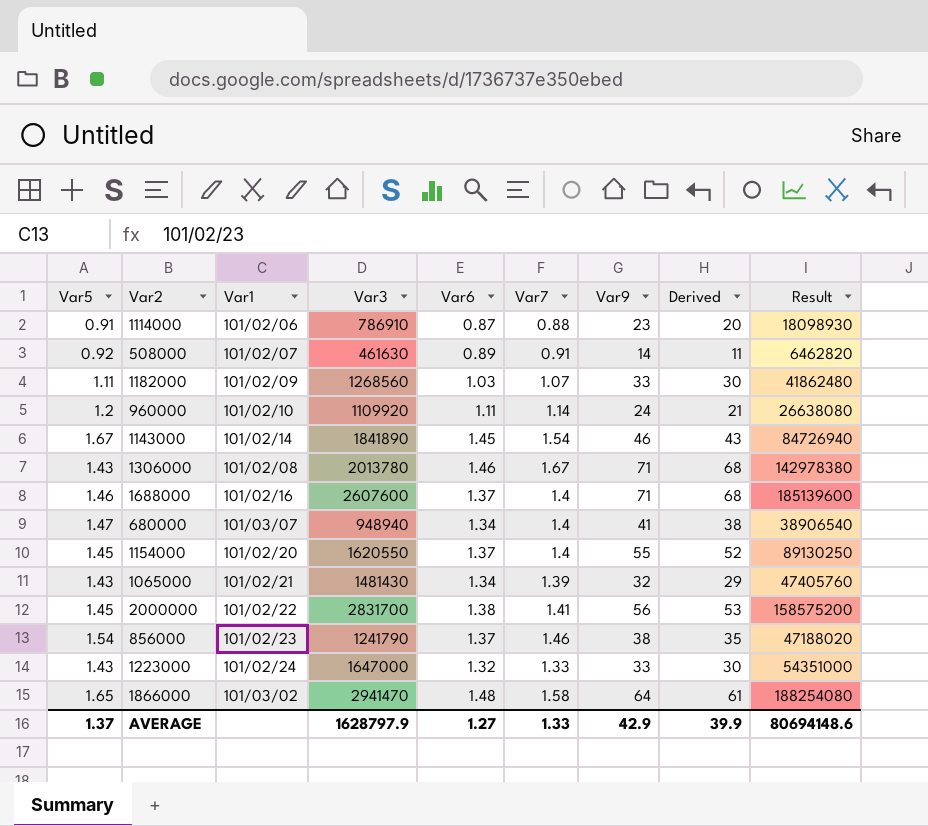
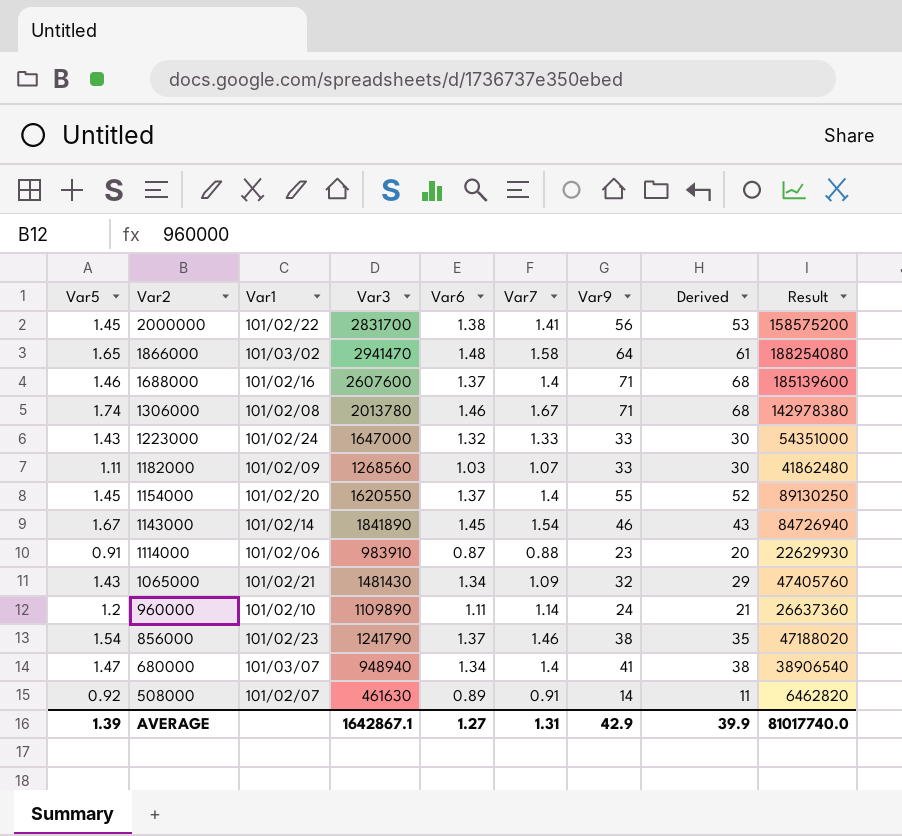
row order: none -> Var2 descending
1306000 | Var5: 1.43 -> 1.74
1114000 | Var3: 786910 -> 983910
1114000 | Result: 18098930 -> 22629930
1065000 | Var7: 1.39 -> 1.09
960000 | Var3: 1109920 -> 1109890
960000 | Result: 26638080 -> 26637360
AVERAGE | Var5: 1.37 -> 1.39
AVERAGE | Var3: 1628797.9 -> 1642867.1
AVERAGE | Var7: 1.33 -> 1.31
AVERAGE | Result: 80694148.6 -> 81017740.0

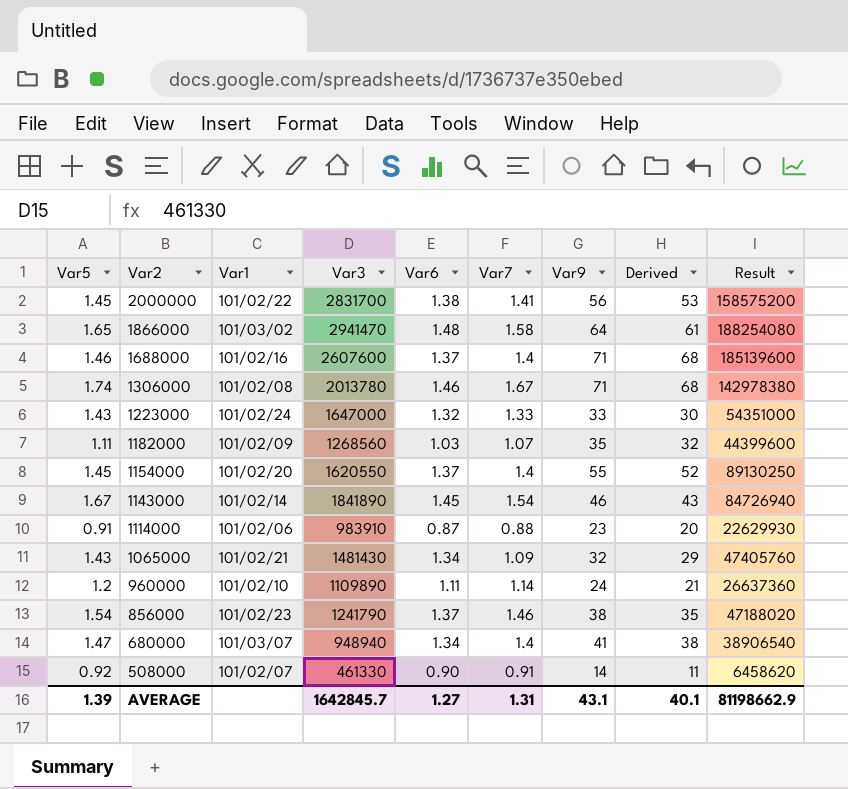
1182000 | Var9: 33 -> 35
1182000 | Derived: 30 -> 32
1182000 | Result: 41862480 -> 44399600
508000 | Var3: 461630 -> 461330
508000 | Var6: 0.89 -> 0.90
508000 | Result: 6462820 -> 6458620
AVERAGE | Var3: 1642867.1 -> 1642845.7
AVERAGE | Var9: 42.9 -> 43.1
AVERAGE | Derived: 39.9 -> 40.1
AVERAGE | Result: 81017740.0 -> 81198662.9

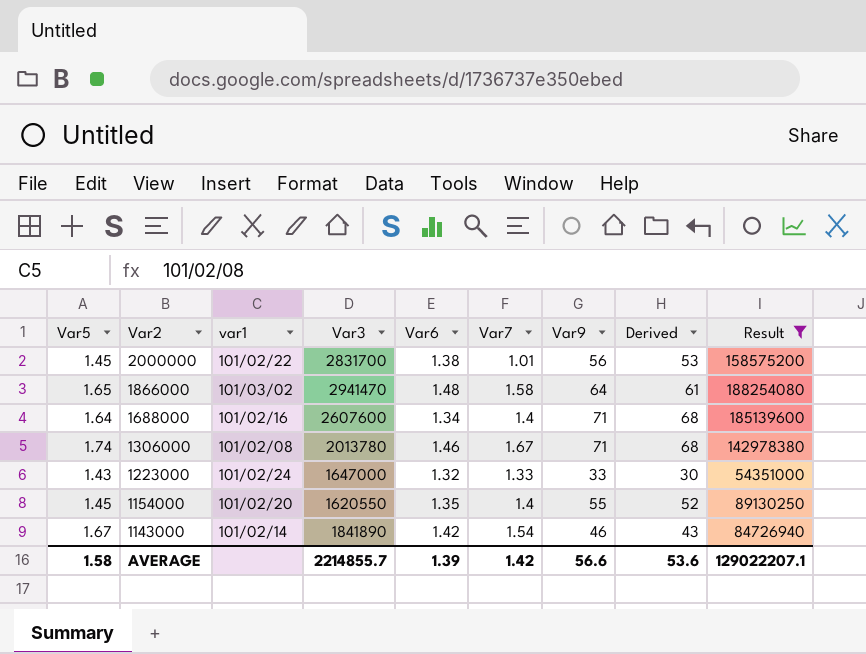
filter: none -> Result >= 54351000
column name: Var1 -> var1
2000000 | Var7: 1.41 -> 1.01
1688000 | Var5: 1.46 -> 1.64
1688000 | Var6: 1.37 -> 1.34
1154000 | Var6: 1.37 -> 1.35
1143000 | Var6: 1.45 -> 1.42
AVERAGE | Var5: 1.39 -> 1.58
AVERAGE | Var3: 1642845.7 -> 2214855.7
AVERAGE | Var6: 1.27 -> 1.39
AVERAGE | Var7: 1.31 -> 1.42
AVERAGE | Var9: 43.1 -> 56.6
AVERAGE | Derived: 40.1 -> 53.6
AVERAGE | Result: 81198662.9 -> 129022207.1

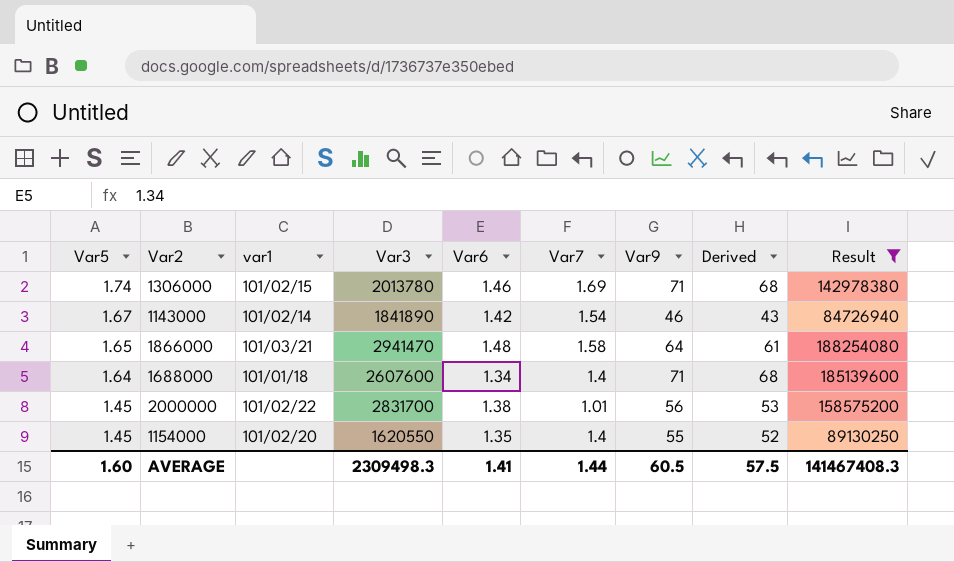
row order: Var2 descending -> Var5 descending
row 1223000: 1.43 | 101/02/24 | 1647000 | 1.32 | 1.33 | 33 | 30 | 54351000 -> none
1306000 | var1: 101/02/08 -> 101/02/15
1306000 | Var7: 1.67 -> 1.69
1866000 | var1: 101/03/02 -> 101/03/21
1688000 | var1: 101/02/16 -> 101/01/18
AVERAGE | Var5: 1.58 -> 1.60
AVERAGE | Var3: 2214855.7 -> 2309498.3
AVERAGE | Var6: 1.39 -> 1.41
AVERAGE | Var7: 1.42 -> 1.44
AVERAGE | Var9: 56.6 -> 60.5
AVERAGE | Derived: 53.6 -> 57.5
AVERAGE | Result: 129022207.1 -> 141467408.3

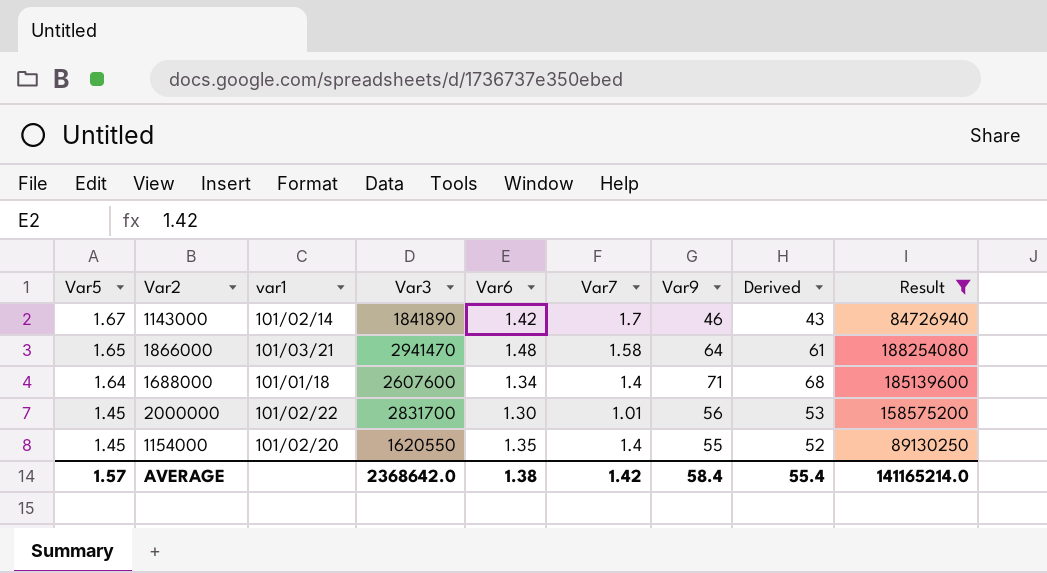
row 1306000: 1.74 | 101/02/15 | 2013780 | 1.46 | 1.69 | 71 | 68 | 142978380 -> none
1143000 | Var7: 1.54 -> 1.7
2000000 | Var6: 1.38 -> 1.30
AVERAGE | Var5: 1.60 -> 1.57
AVERAGE | Var3: 2309498.3 -> 2368642.0
AVERAGE | Var6: 1.41 -> 1.38
AVERAGE | Var7: 1.44 -> 1.42
AVERAGE | Var9: 60.5 -> 58.4
AVERAGE | Derived: 57.5 -> 55.4
AVERAGE | Result: 141467408.3 -> 141165214.0

